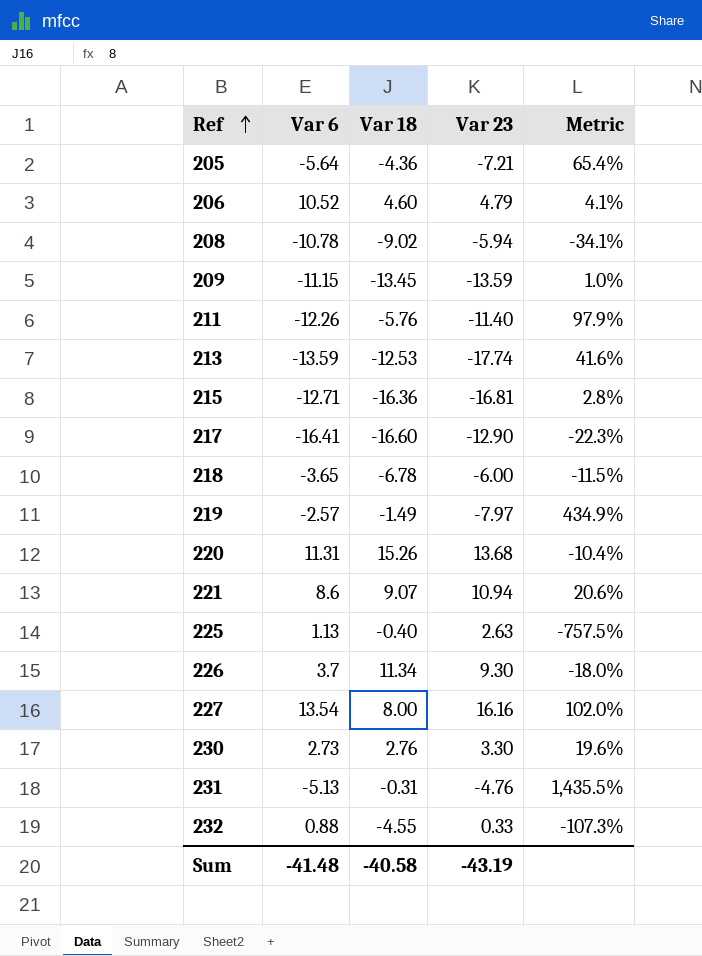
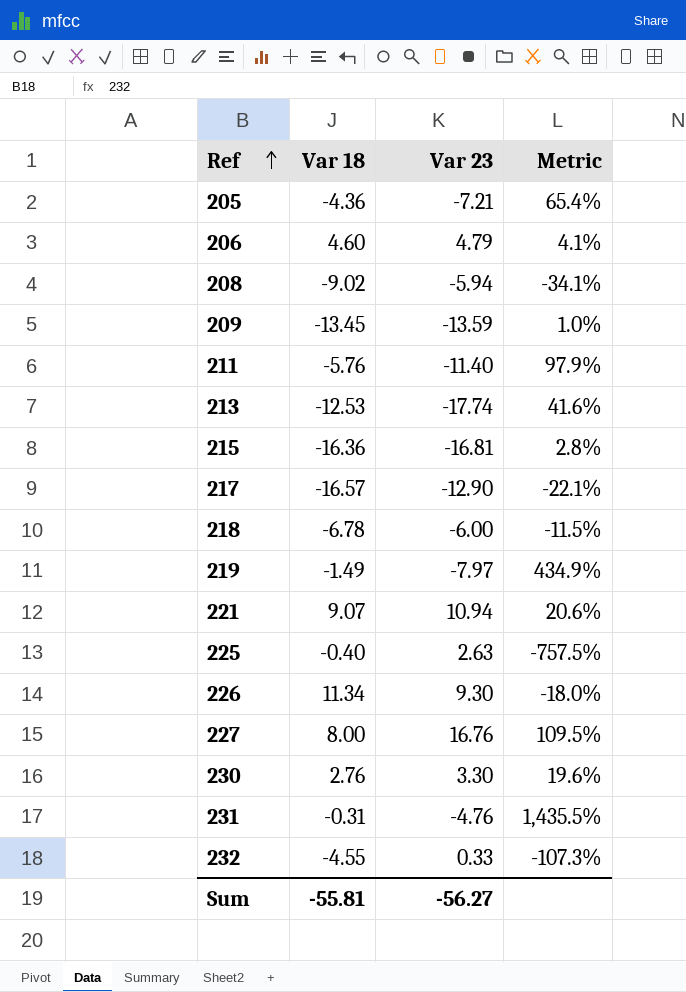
column Var 6 | position: 2 -> none
row 220: 11.31 | 15.26 | 13.68 | -10.4% -> none
217 | Var 18: -16.60 -> -16.57
217 | Metric: -22.3% -> -22.1%
227 | Var 23: 16.16 -> 16.76
227 | Metric: 102.0% -> 109.5%
Sum | Var 18: -40.58 -> -55.81
Sum | Var 23: -43.19 -> -56.27

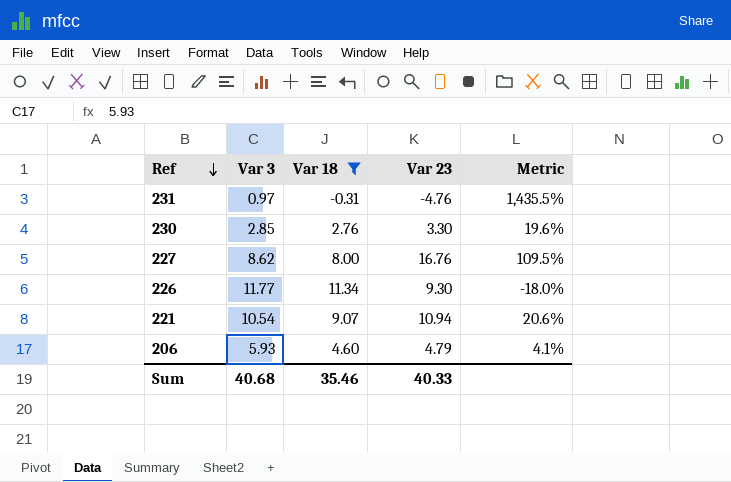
filter: none -> Var 18 >= -0.31
row order: Ref ascending -> Ref descending
column Var 3 | position: none -> 2
Sum | Var 18: -55.81 -> 35.46
Sum | Var 23: -56.27 -> 40.33

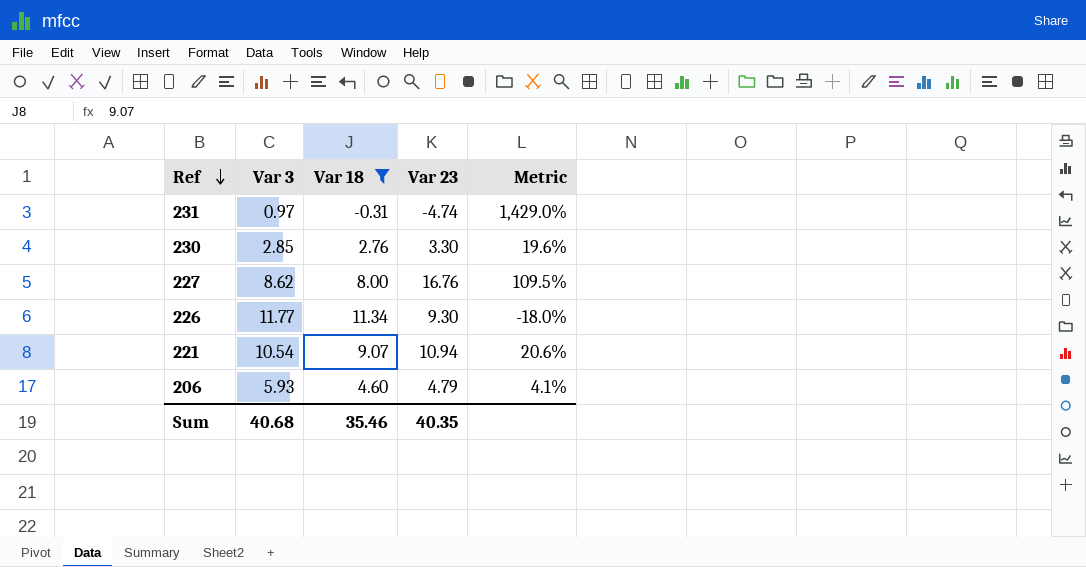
231 | Var 23: -4.76 -> -4.74
231 | Metric: 1,435.5% -> 1,429.0%
Sum | Var 23: 40.33 -> 40.35

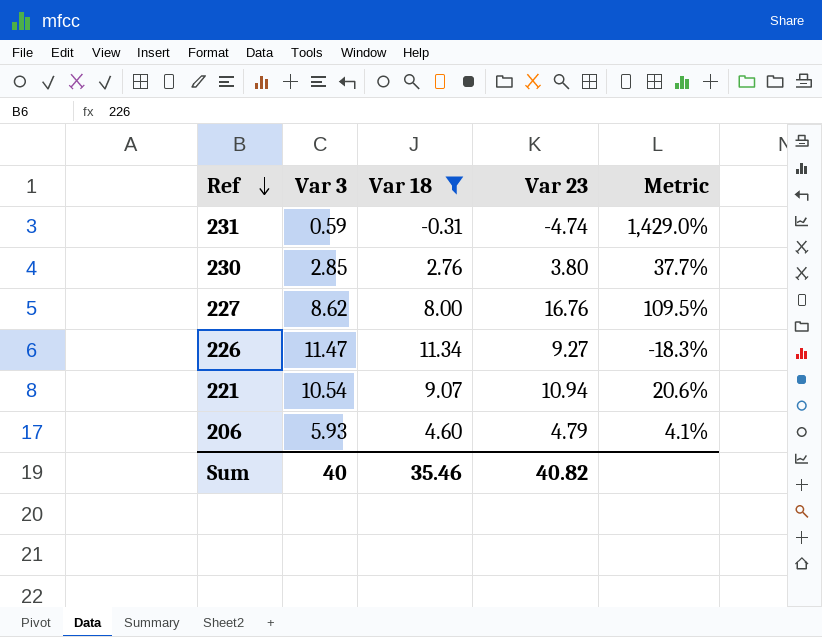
231 | Var 3: 0.97 -> 0.59
230 | Var 23: 3.30 -> 3.80
230 | Metric: 19.6% -> 37.7%
226 | Var 3: 11.77 -> 11.47
226 | Var 23: 9.30 -> 9.27
226 | Metric: -18.0% -> -18.3%
Sum | Var 3: 40.68 -> 40
Sum | Var 23: 40.35 -> 40.82

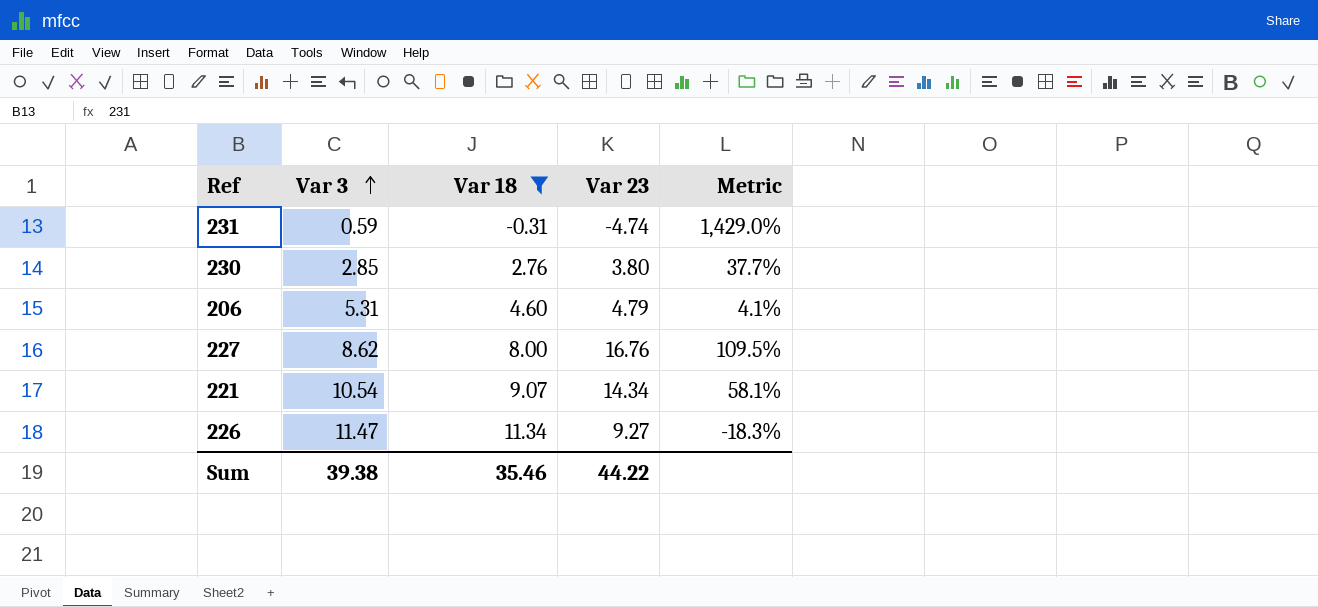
row order: Ref descending -> Var 3 ascending
206 | Var 3: 5.93 -> 5.31
221 | Var 23: 10.94 -> 14.34
221 | Metric: 20.6% -> 58.1%
Sum | Var 3: 40 -> 39.38
Sum | Var 23: 40.82 -> 44.22

